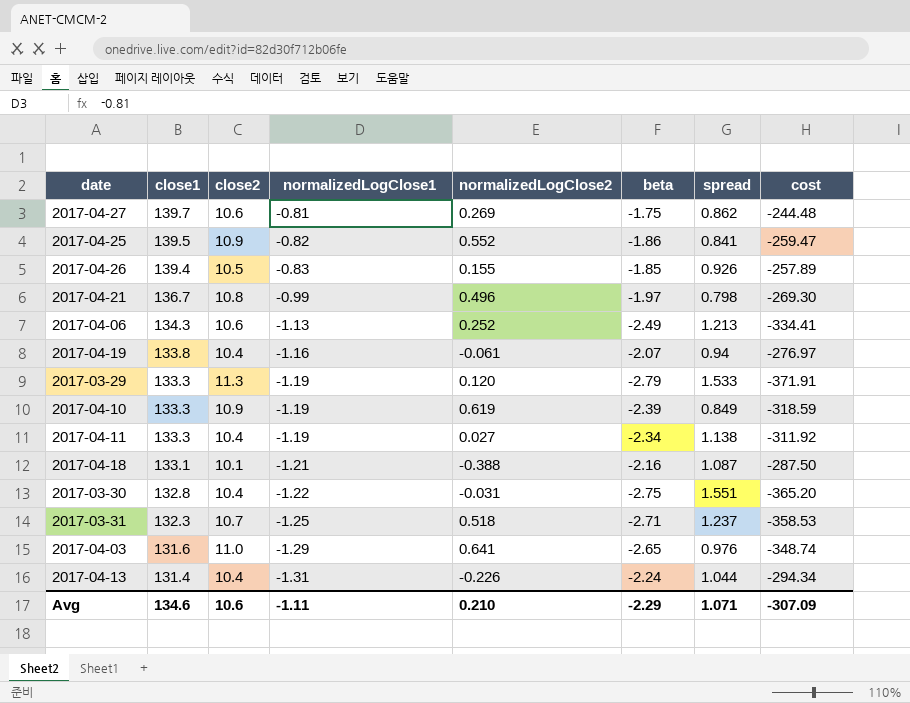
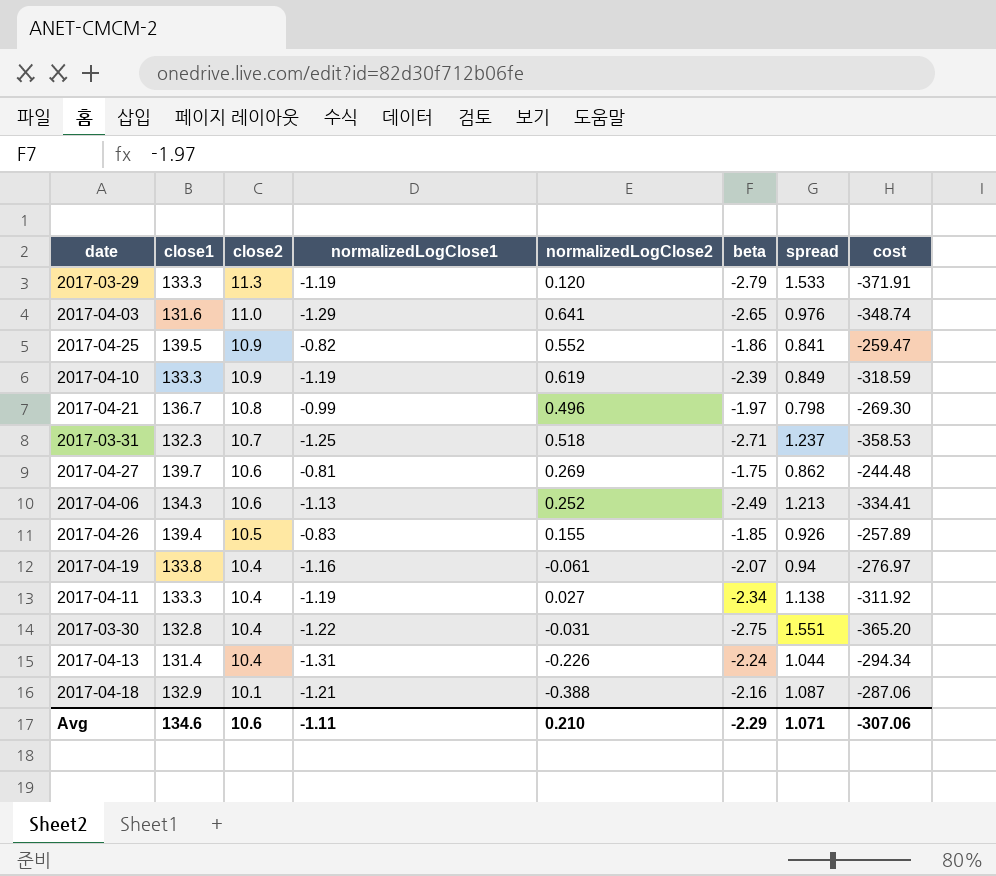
row order: close1 descending -> close2 descending
2017-04-18 | close1: 133.1 -> 132.9
2017-04-18 | cost: -287.50 -> -287.06
Avg | cost: -307.09 -> -307.06

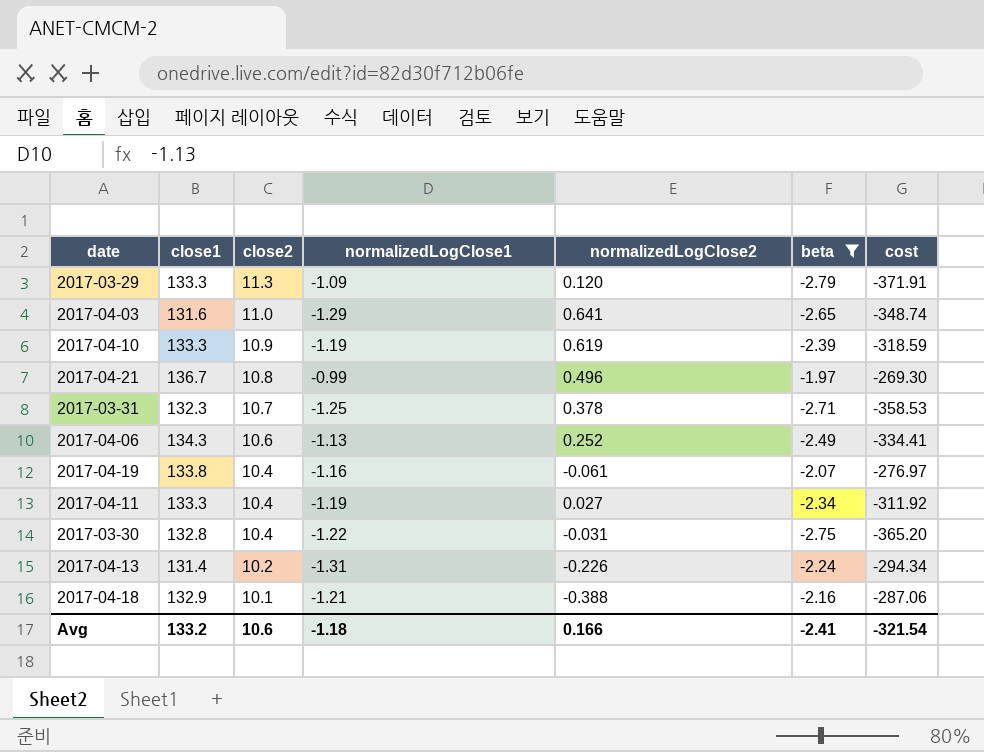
filter: none -> beta <= -1.97
column spread | position: 7 -> none
2017-03-29 | normalizedLogClose1: -1.19 -> -1.09
2017-03-31 | normalizedLogClose2: 0.518 -> 0.378
2017-04-13 | close2: 10.4 -> 10.2
Avg | close1: 134.6 -> 133.2
Avg | normalizedLogClose1: -1.11 -> -1.18
Avg | normalizedLogClose2: 0.210 -> 0.166
Avg | beta: -2.29 -> -2.41
Avg | cost: -307.06 -> -321.54

